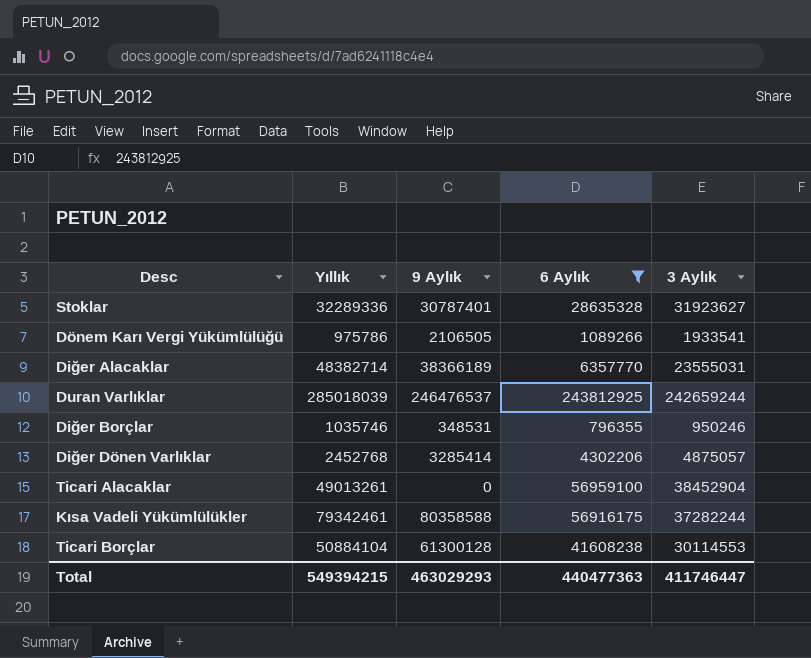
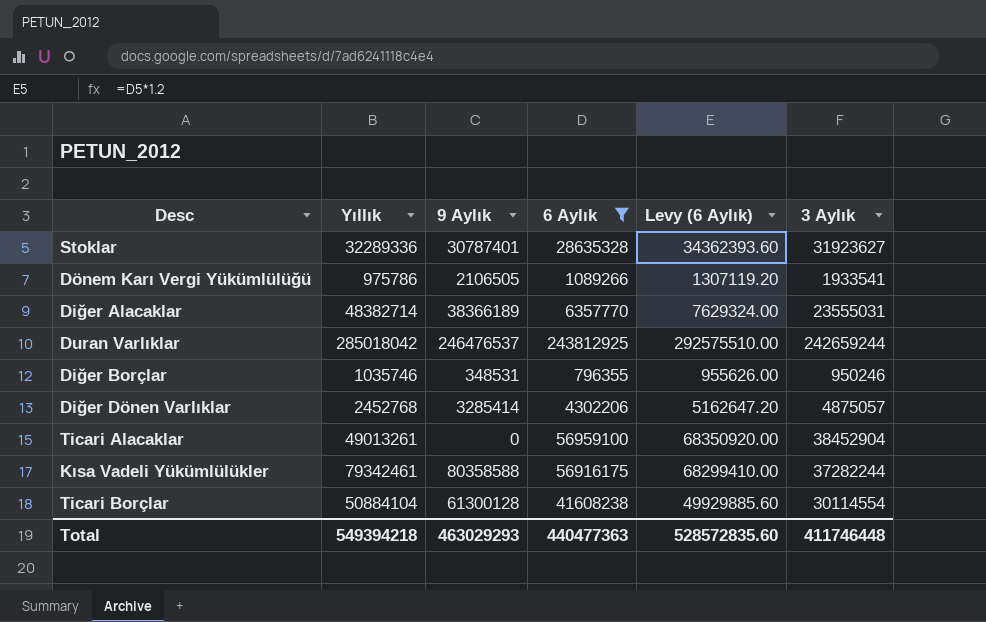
column Levy (6 Aylık) | formula: none -> [6 Aylık] * 1.2
Duran Varlıklar | Yıllık: 285018039 -> 285018042
Ticari Borçlar | 3 Aylık: 30114553 -> 30114554
Total | Yıllık: 549394215 -> 549394218
Total | 3 Aylık: 411746447 -> 411746448

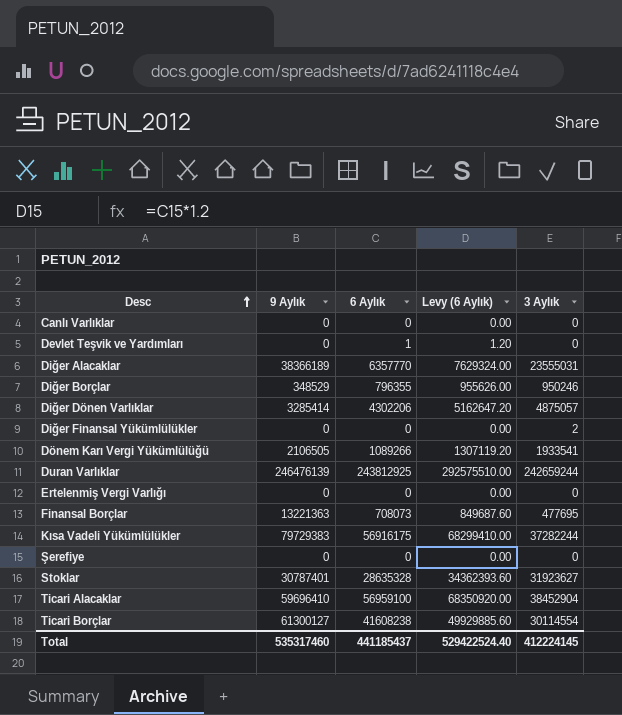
filter: 6 Aylık >= 796355 -> none
row order: none -> Desc ascending
column Yıllık | position: 2 -> none
Diğer Borçlar | 9 Aylık: 348531 -> 348529
Duran Varlıklar | 9 Aylık: 246476537 -> 246476139
Kısa Vadeli Yükümlülükler | 9 Aylık: 80358588 -> 79729383
Ticari Alacaklar | 9 Aylık: 0 -> 59696410
Ticari Borçlar | 9 Aylık: 61300128 -> 61300127
Total | 9 Aylık: 463029293 -> 535317460
Total | 6 Aylık: 440477363 -> 441185437
Total | Levy (6 Aylık): 528572835.60 -> 529422524.40
Total | 3 Aylık: 411746448 -> 412224145

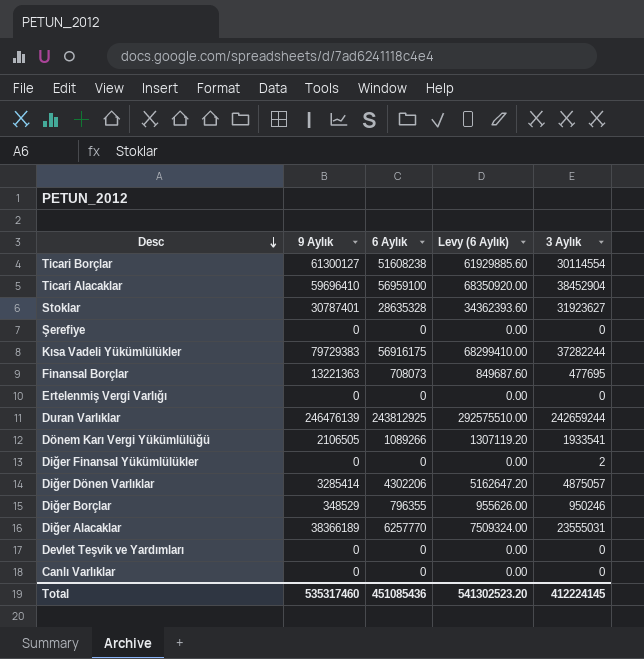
row order: Desc ascending -> Desc descending
Ticari Borçlar | 6 Aylık: 41608238 -> 51608238
Ticari Borçlar | Levy (6 Aylık): 49929885.60 -> 61929885.60
Diğer Alacaklar | 6 Aylık: 6357770 -> 6257770
Diğer Alacaklar | Levy (6 Aylık): 7629324.00 -> 7509324.00
Devlet Teşvik ve Yardımları | 6 Aylık: 1 -> 0
Devlet Teşvik ve Yardımları | Levy (6 Aylık): 1.20 -> 0.00
Total | 6 Aylık: 441185437 -> 451085436
Total | Levy (6 Aylık): 529422524.40 -> 541302523.20

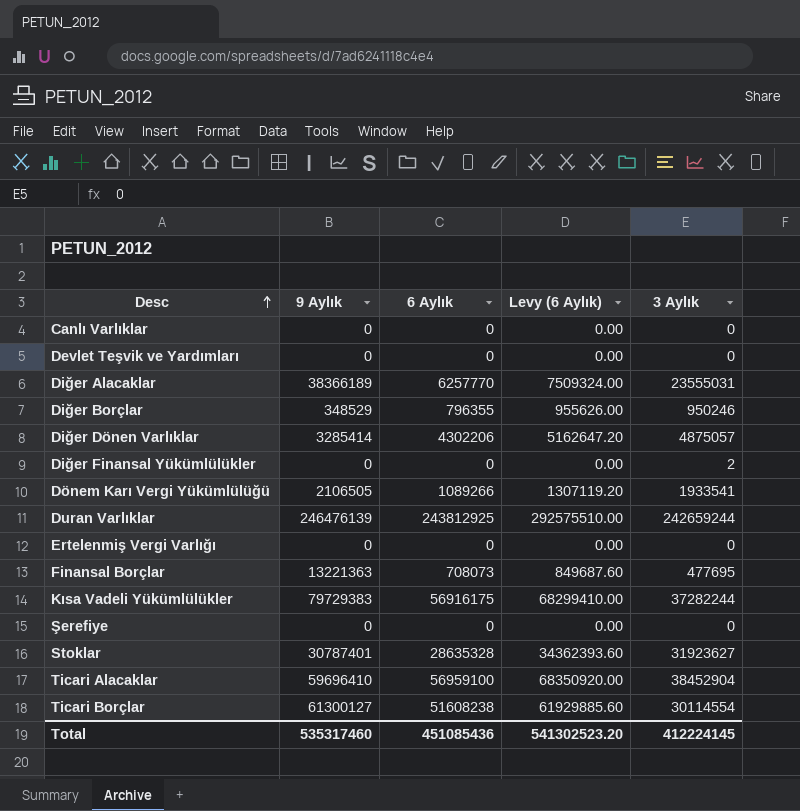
row order: Desc descending -> Desc ascending

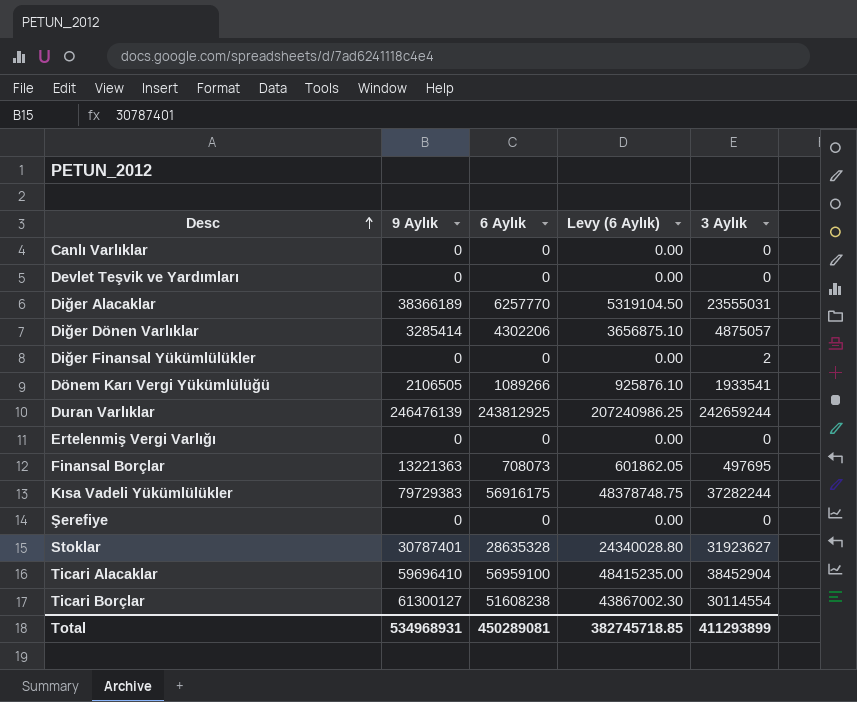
column Levy (6 Aylık) | formula: [6 Aylık] * 1.2 -> [6 Aylık] * 0.85
row Diğer Borçlar: 348529 | 796355 | 955626.00 | 950246 -> none
Finansal Borçlar | 3 Aylık: 477695 -> 497695
Total | 9 Aylık: 535317460 -> 534968931
Total | 6 Aylık: 451085436 -> 450289081
Total | Levy (6 Aylık): 541302523.20 -> 382745718.85
Total | 3 Aylık: 412224145 -> 411293899

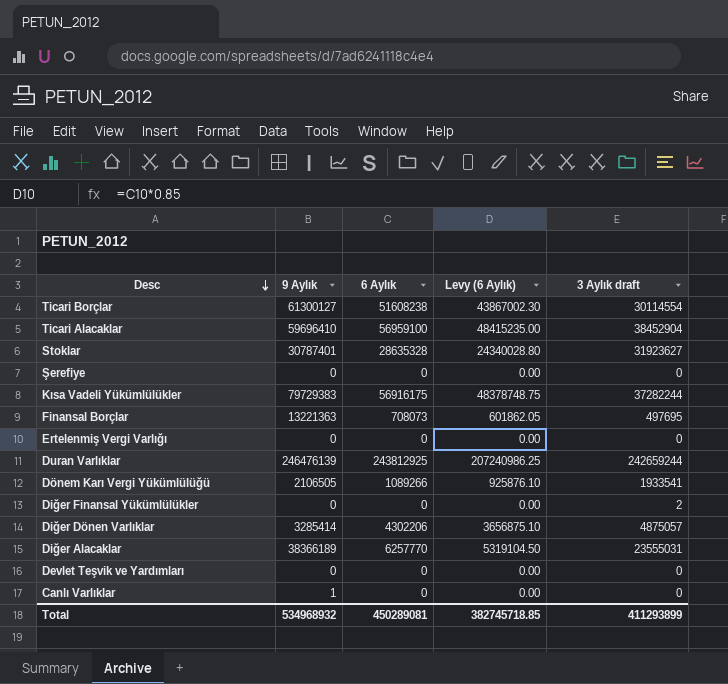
row order: Desc ascending -> Desc descending
column name: 3 Aylık -> 3 Aylık draft
Canlı Varlıklar | 9 Aylık: 0 -> 1
Total | 9 Aylık: 534968931 -> 534968932

